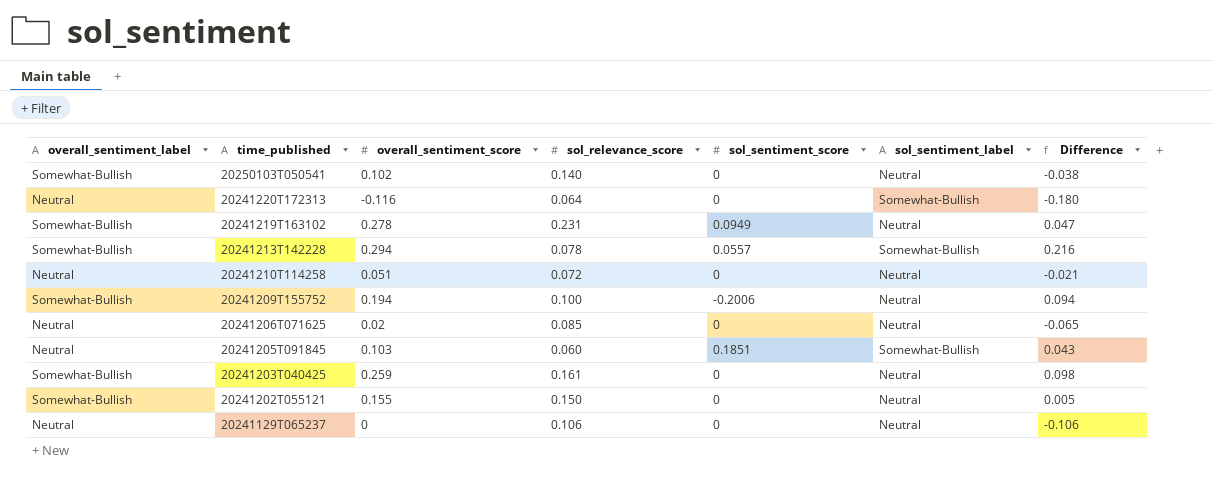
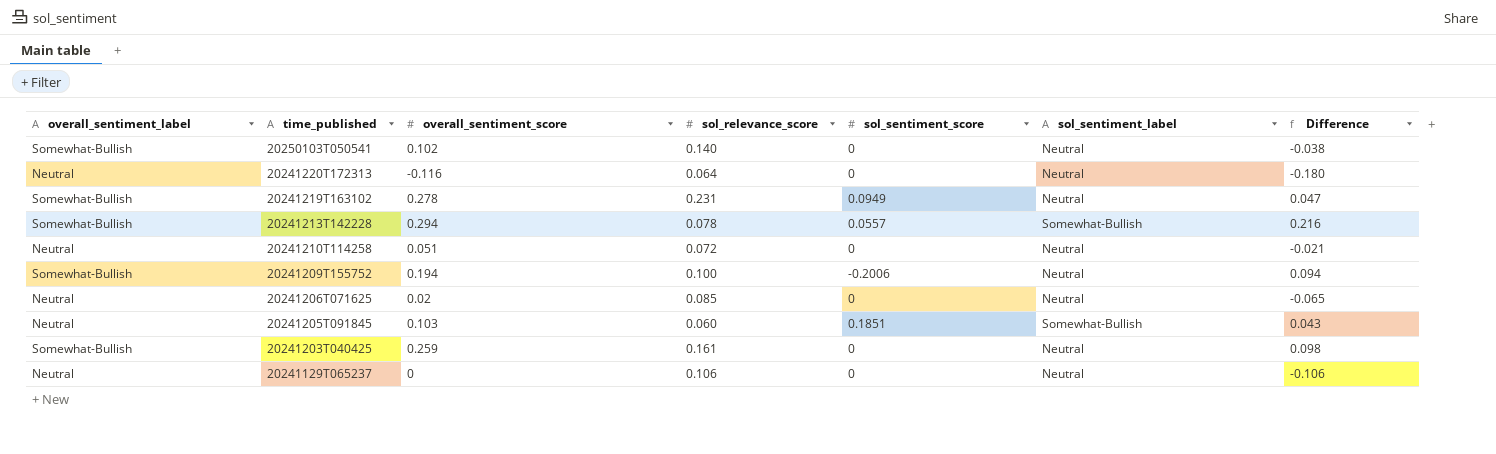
row 20241202T055121: Somewhat-Bullish | 0.155 | 0.150 | 0 | Neutral | 0.005 -> none
20241220T172313 | sol_sentiment_label: Somewhat-Bullish -> Neutral

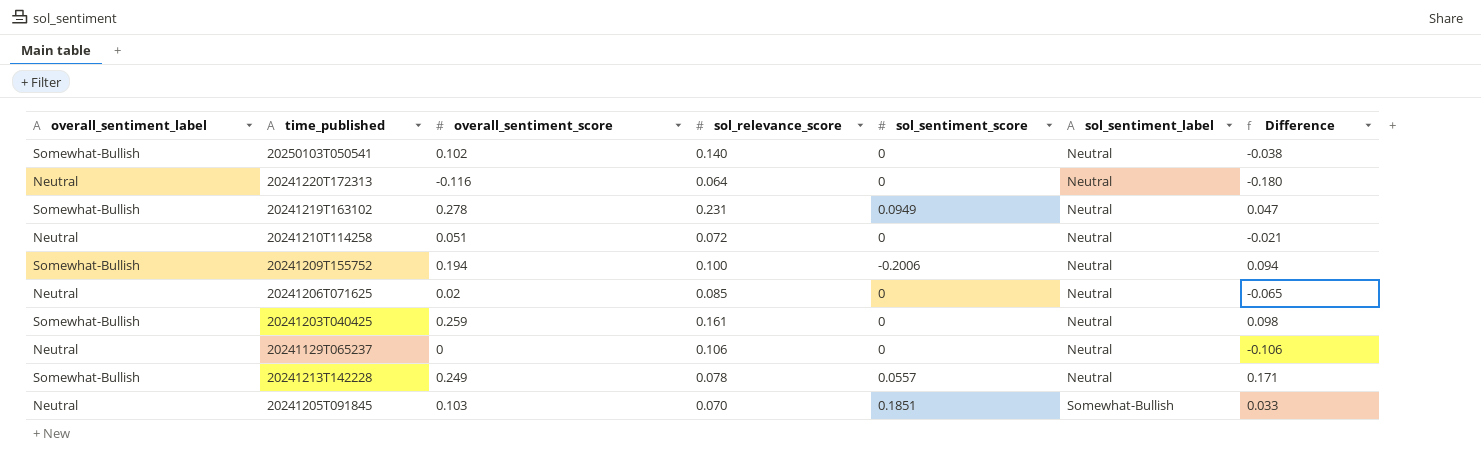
row order: time_published descending -> sol_sentiment_label ascending
20241213T142228 | overall_sentiment_score: 0.294 -> 0.249
20241213T142228 | sol_sentiment_label: Somewhat-Bullish -> Neutral
20241213T142228 | Difference: 0.216 -> 0.171
20241205T091845 | sol_relevance_score: 0.060 -> 0.070
20241205T091845 | Difference: 0.043 -> 0.033

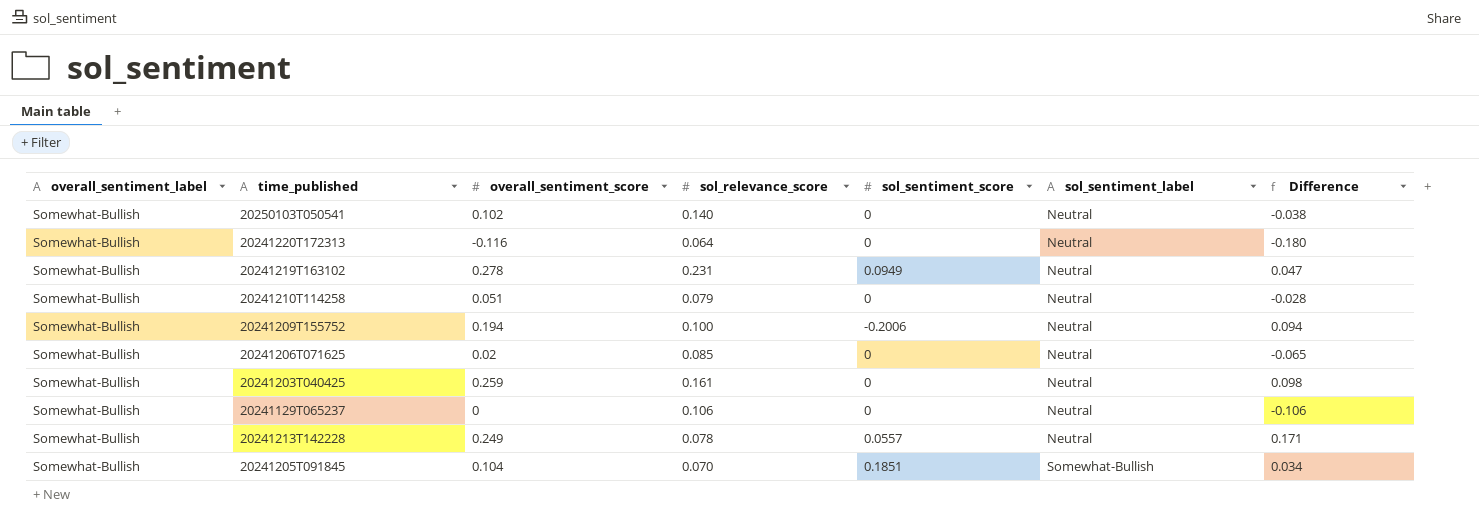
20241220T172313 | overall_sentiment_label: Neutral -> Somewhat-Bullish
20241210T114258 | overall_sentiment_label: Neutral -> Somewhat-Bullish
20241210T114258 | sol_relevance_score: 0.072 -> 0.079
20241210T114258 | Difference: -0.021 -> -0.028
20241206T071625 | overall_sentiment_label: Neutral -> Somewhat-Bullish
20241129T065237 | overall_sentiment_label: Neutral -> Somewhat-Bullish
20241205T091845 | overall_sentiment_label: Neutral -> Somewhat-Bullish
20241205T091845 | overall_sentiment_score: 0.103 -> 0.104
20241205T091845 | Difference: 0.033 -> 0.034

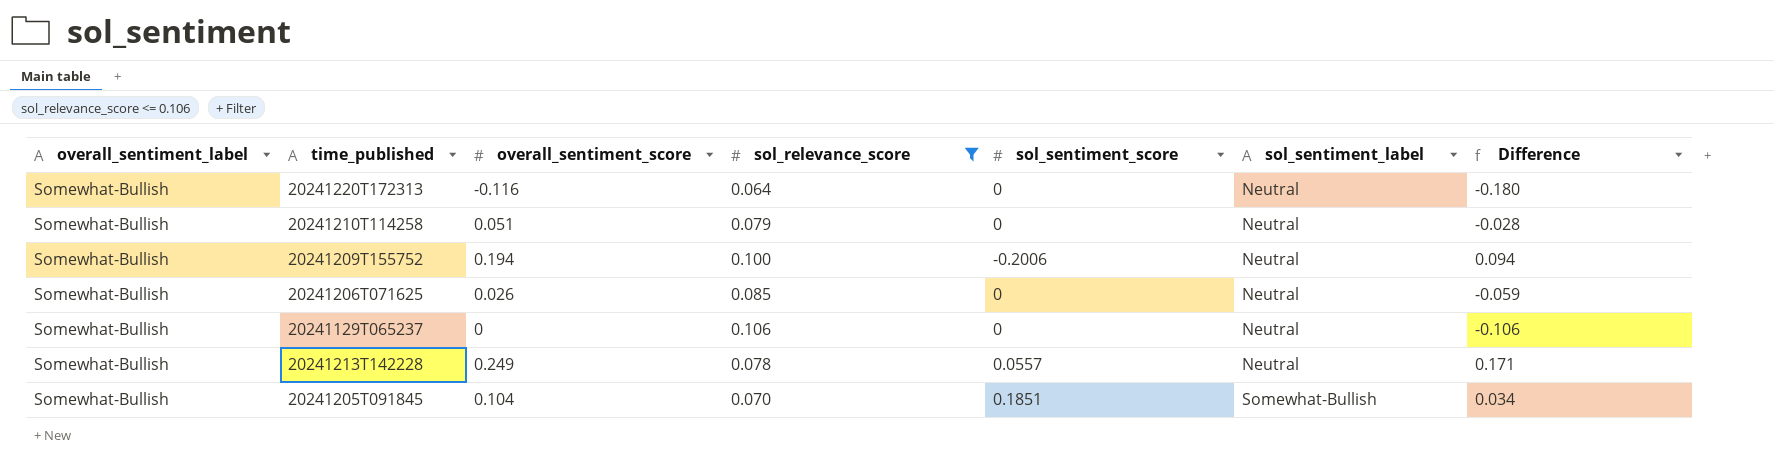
filter: none -> sol_relevance_score <= 0.106
20241206T071625 | overall_sentiment_score: 0.02 -> 0.026
20241206T071625 | Difference: -0.065 -> -0.059

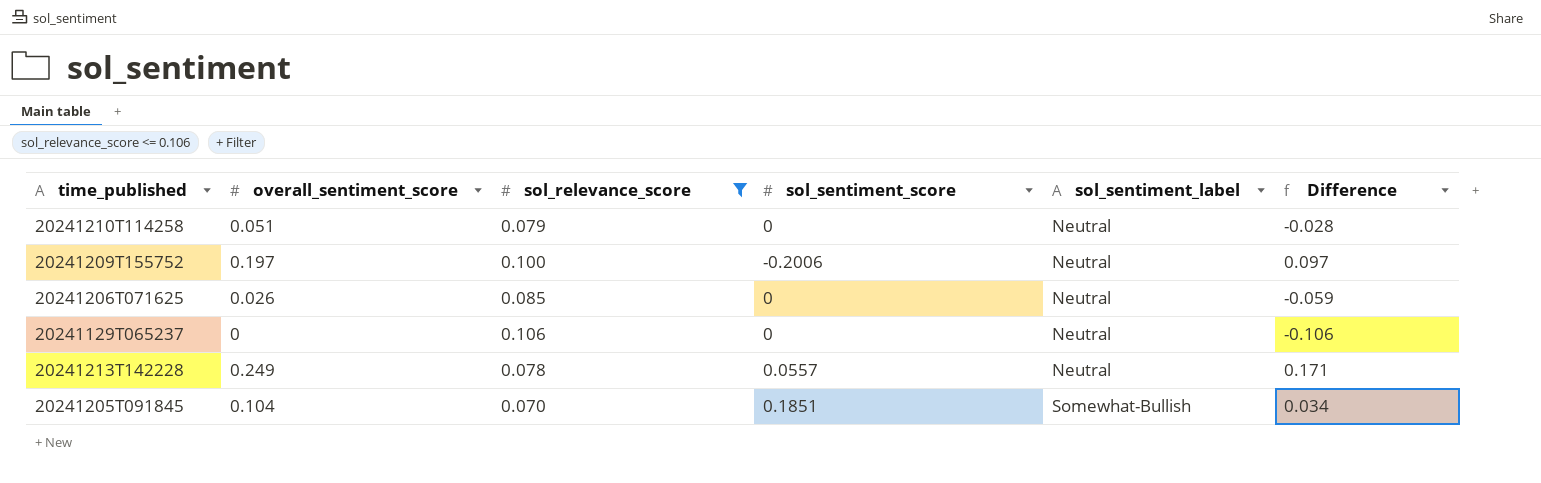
column overall_sentiment_label | position: 1 -> none
row 20241220T172313: Somewhat-Bullish | -0.116 | 0.064 | 0 | Neutral | -0.180 -> none
20241209T155752 | overall_sentiment_score: 0.194 -> 0.197
20241209T155752 | Difference: 0.094 -> 0.097

